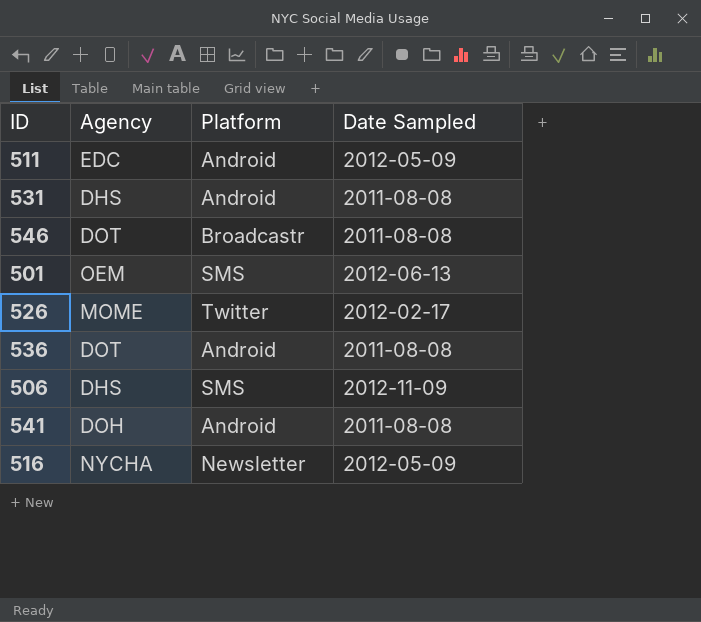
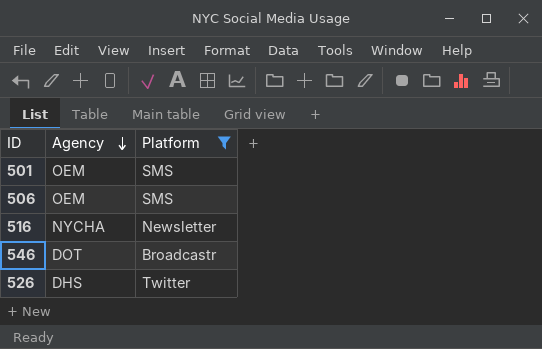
filter: none -> Platform != Android
row order: none -> Agency descending
column Date Sampled | position: 4 -> none
506 | Agency: DHS -> OEM
526 | Agency: MOME -> DHS

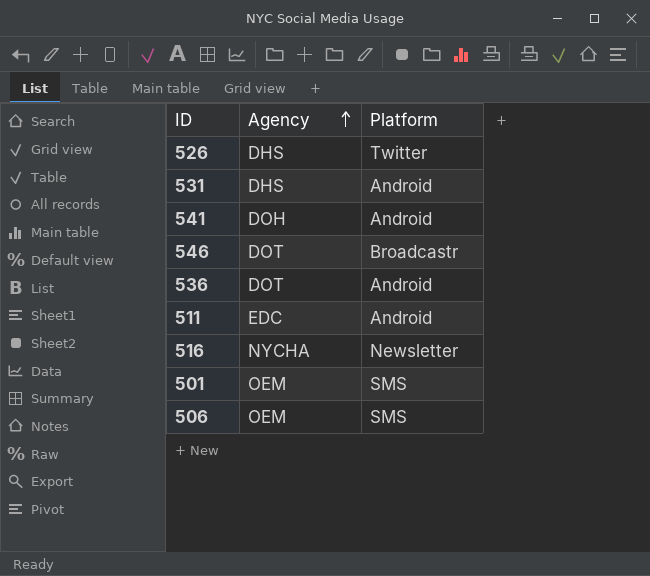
filter: Platform != Android -> none
row order: Agency descending -> Agency ascending

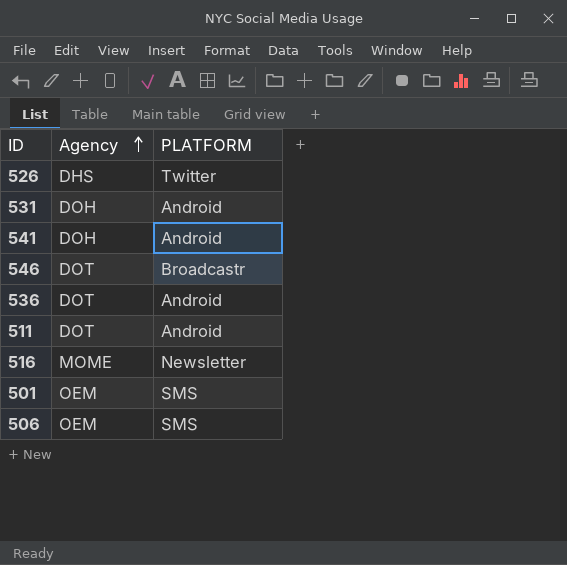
column name: Platform -> PLATFORM
531 | Agency: DHS -> DOH
511 | Agency: EDC -> DOT
516 | Agency: NYCHA -> MOME

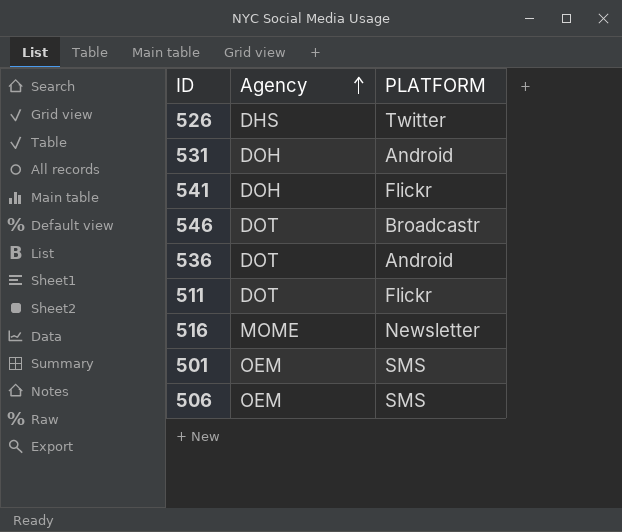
541 | PLATFORM: Android -> Flickr
511 | PLATFORM: Android -> Flickr

